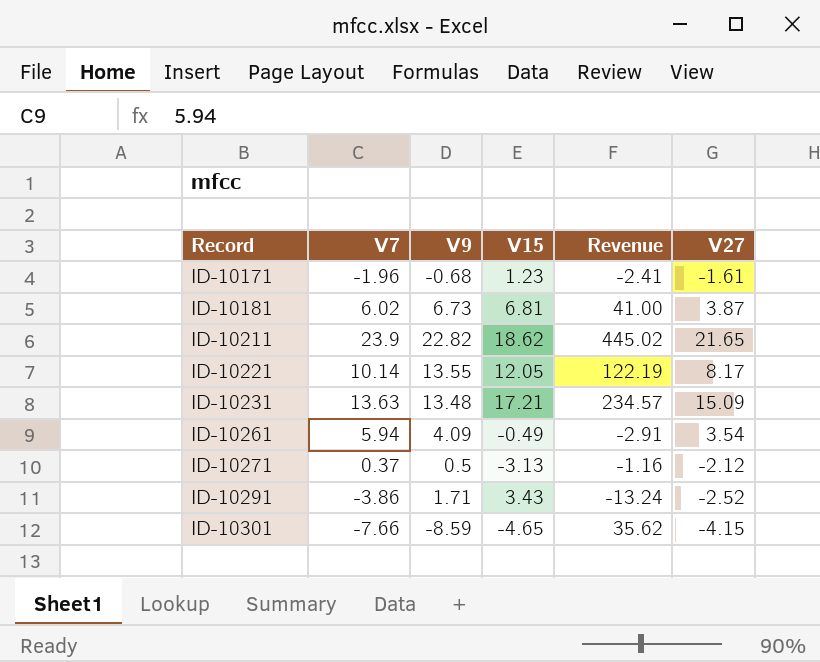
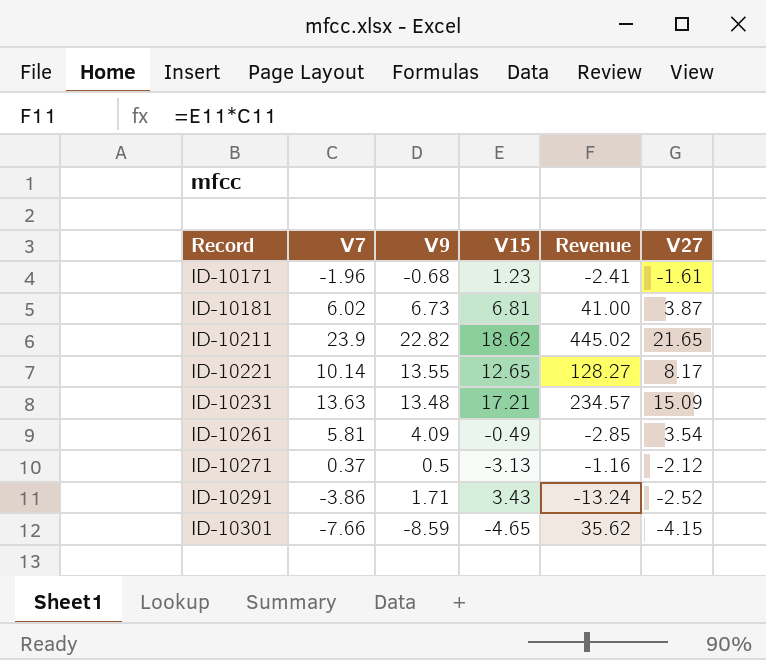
ID-10221 | V15: 12.05 -> 12.65
ID-10221 | Revenue: 122.19 -> 128.27
ID-10261 | V7: 5.94 -> 5.81
ID-10261 | Revenue: -2.91 -> -2.85

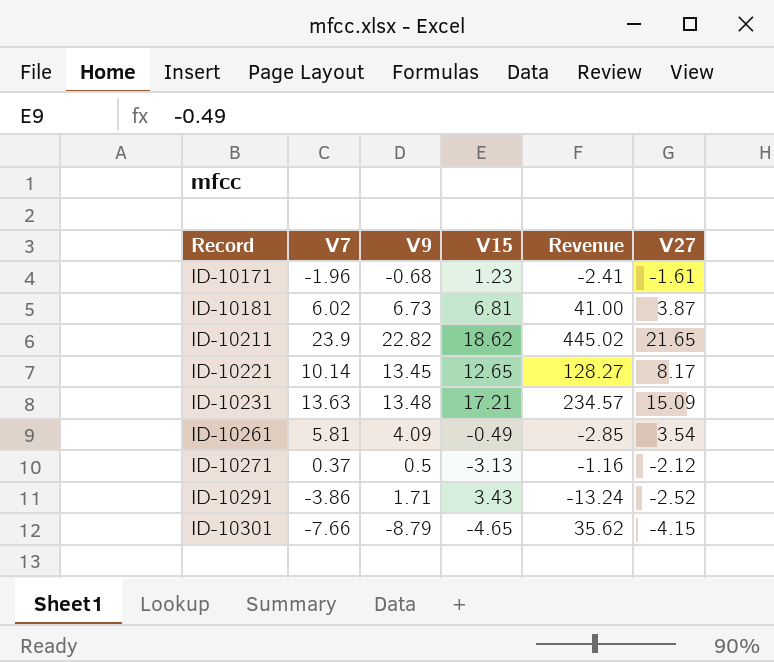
ID-10221 | V9: 13.55 -> 13.45
ID-10301 | V9: -8.59 -> -8.79

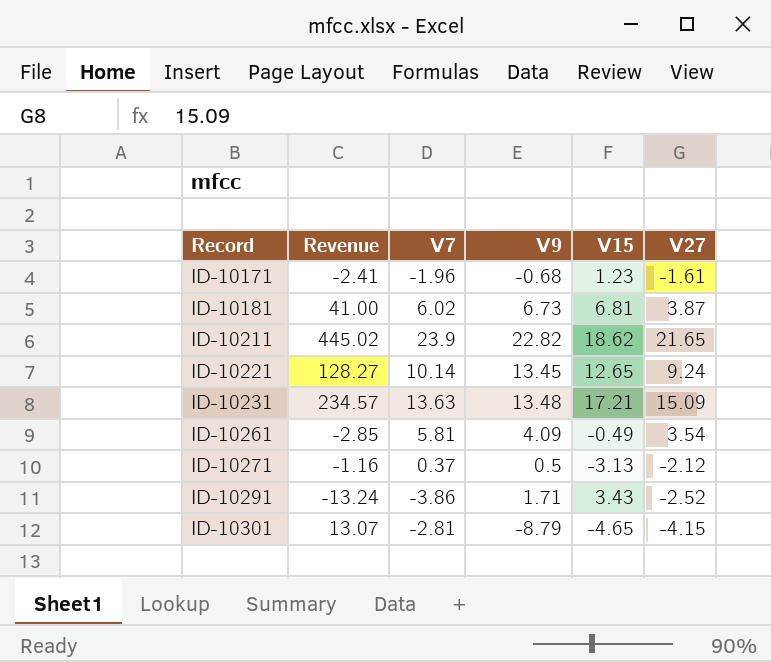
column Revenue | position: 5 -> 2
ID-10221 | V27: 8.17 -> 9.24
ID-10301 | Revenue: 35.62 -> 13.07
ID-10301 | V7: -7.66 -> -2.81

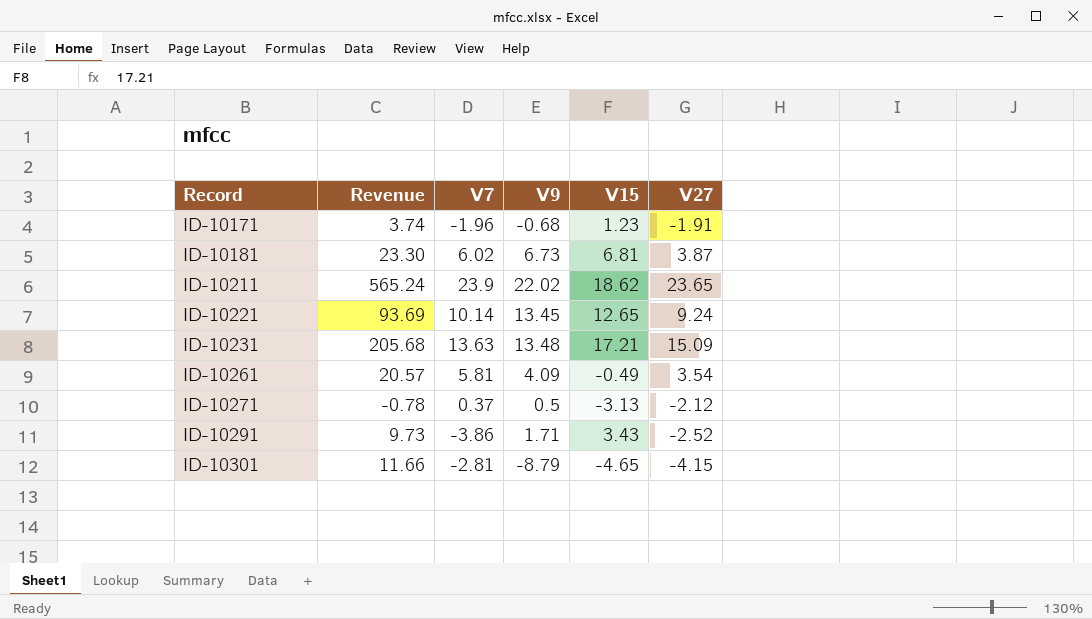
column Revenue | formula: [V7] * [V15] -> [V7] * [V27]
ID-10171 | V27: -1.61 -> -1.91
ID-10211 | V9: 22.82 -> 22.02
ID-10211 | V27: 21.65 -> 23.65

